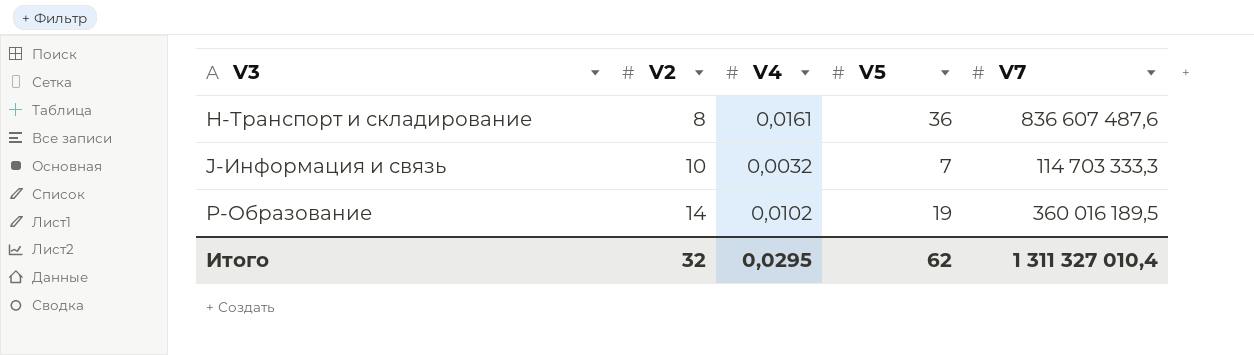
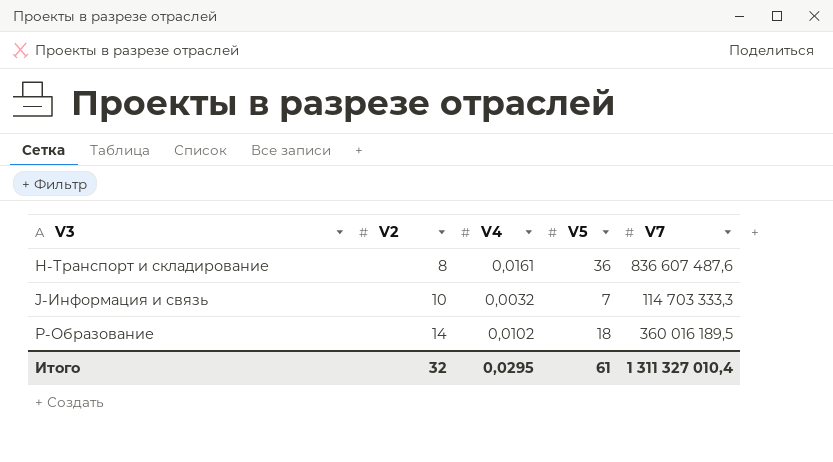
P-Образование | V5: 19 -> 18
Итого | V5: 62 -> 61

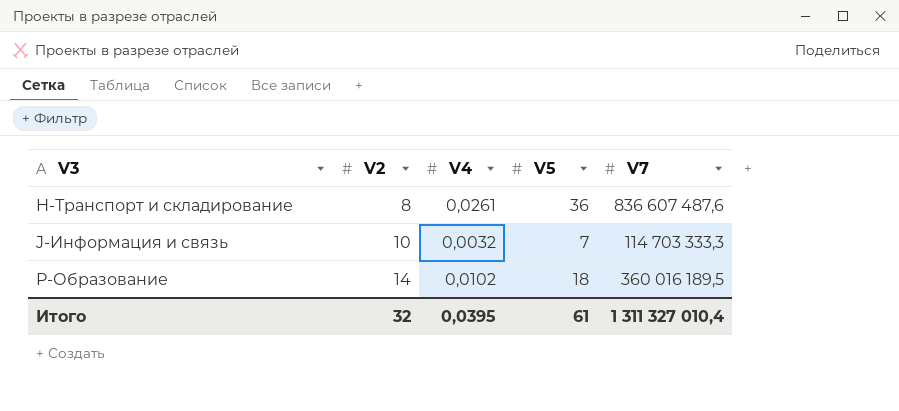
H-Транспорт и складирование | V4: 0,0161 -> 0,0261
Итого | V4: 0,0295 -> 0,0395

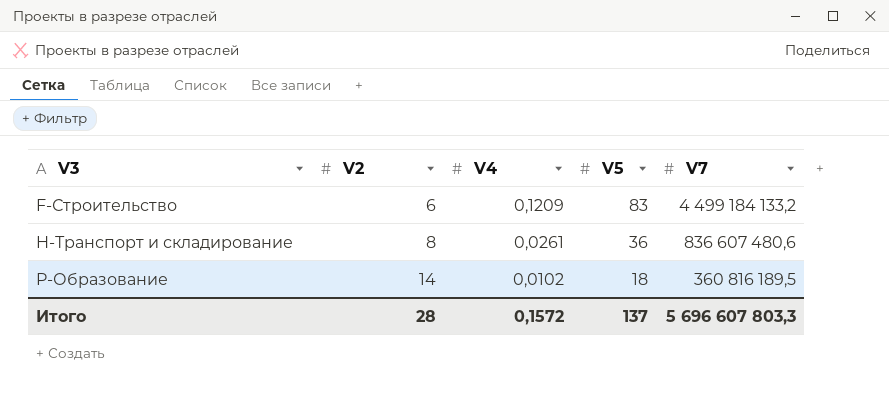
row J-Информация и связь: 10 | 0,0032 | 7 | 114 703 333,3 -> none
row F-Строительство: none -> 6 | 0,1209 | 83 | 4 499 184 133,2
H-Транспорт и складирование | V7: 836 607 487,6 -> 836 607 480,6
P-Образование | V7: 360 016 189,5 -> 360 816 189,5
Итого | V2: 32 -> 28
Итого | V4: 0,0395 -> 0,1572
Итого | V5: 61 -> 137
Итого | V7: 1 311 327 010,4 -> 5 696 607 803,3

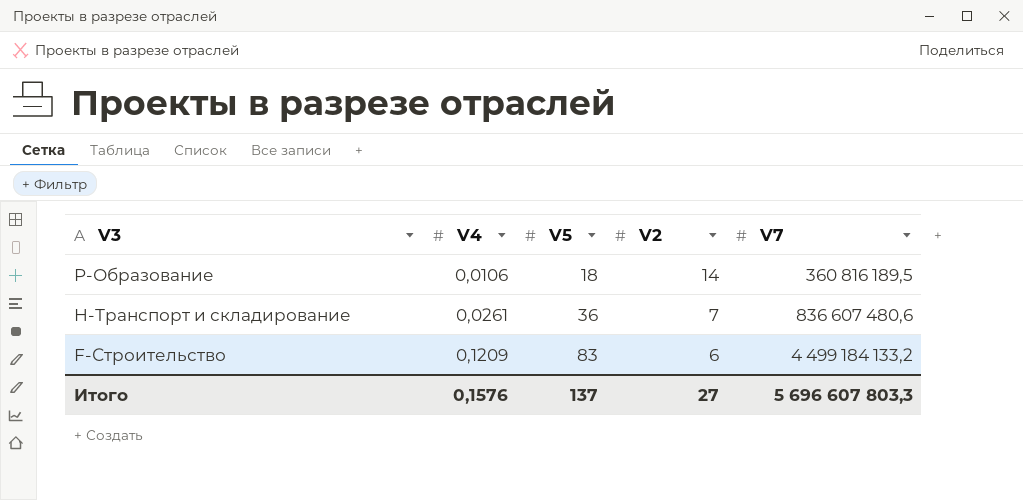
row order: V3 ascending -> V3 descending
column V2 | position: 2 -> 4
P-Образование | V4: 0,0102 -> 0,0106
H-Транспорт и складирование | V2: 8 -> 7
Итого | V4: 0,1572 -> 0,1576
Итого | V2: 28 -> 27

